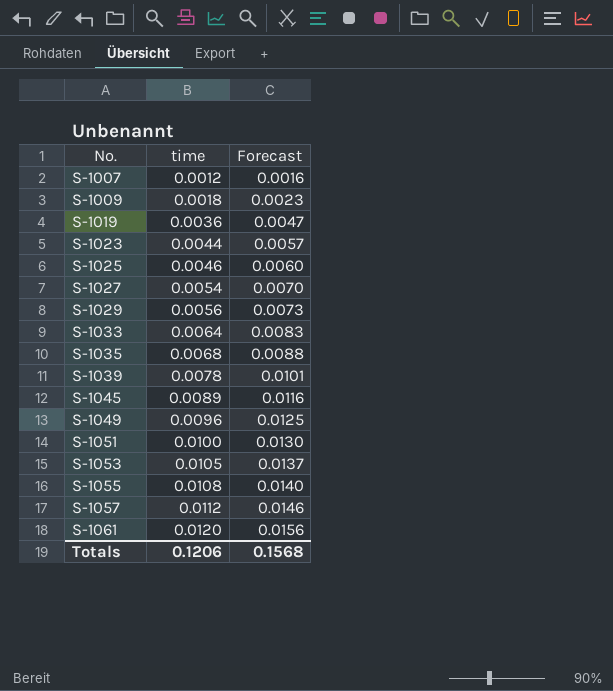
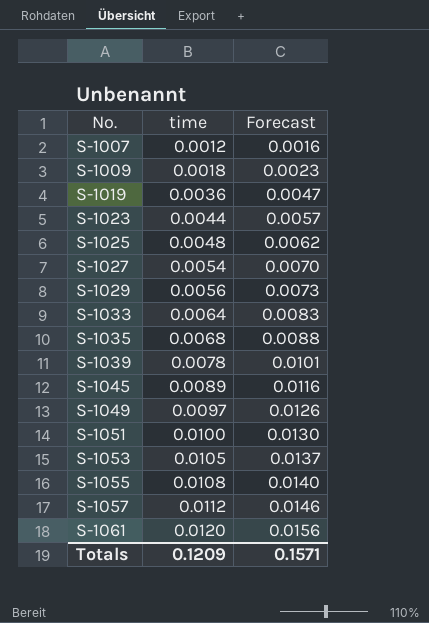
S-1025 | time: 0.0046 -> 0.0048
S-1025 | Forecast: 0.0060 -> 0.0062
S-1049 | time: 0.0096 -> 0.0097
S-1049 | Forecast: 0.0125 -> 0.0126
Totals | time: 0.1206 -> 0.1209
Totals | Forecast: 0.1568 -> 0.1571

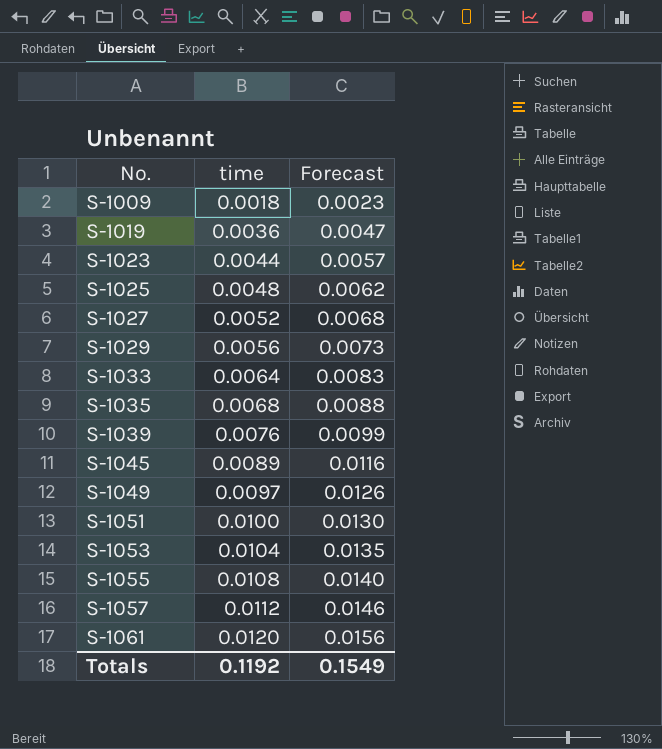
row S-1007: 0.0012 | 0.0016 -> none
S-1027 | time: 0.0054 -> 0.0052
S-1027 | Forecast: 0.0070 -> 0.0068
S-1039 | time: 0.0078 -> 0.0076
S-1039 | Forecast: 0.0101 -> 0.0099
S-1053 | time: 0.0105 -> 0.0104
S-1053 | Forecast: 0.0137 -> 0.0135
Totals | time: 0.1209 -> 0.1192
Totals | Forecast: 0.1571 -> 0.1549

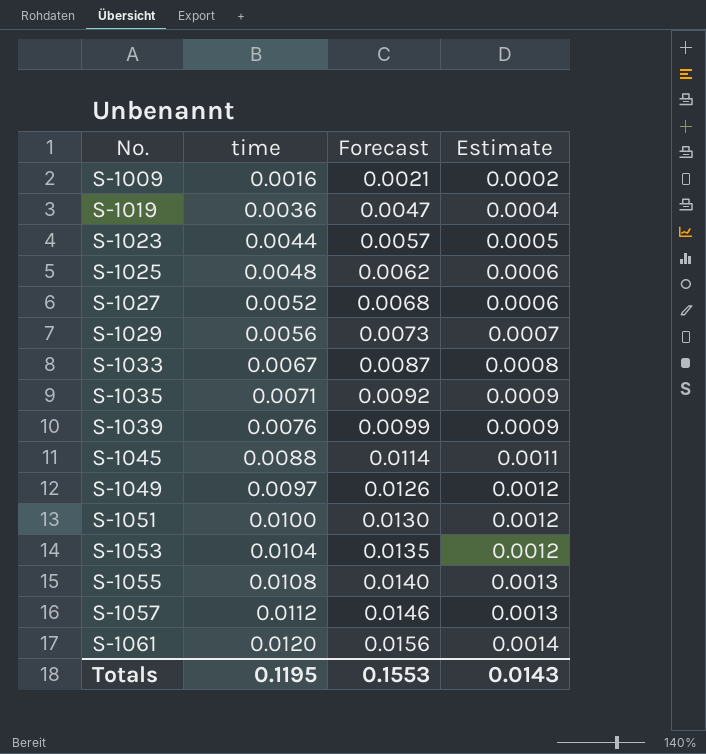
column Estimate | formula: none -> [time] * 0.12
S-1009 | time: 0.0018 -> 0.0016
S-1009 | Forecast: 0.0023 -> 0.0021
S-1033 | time: 0.0064 -> 0.0067
S-1033 | Forecast: 0.0083 -> 0.0087
S-1035 | time: 0.0068 -> 0.0071
S-1035 | Forecast: 0.0088 -> 0.0092
S-1045 | time: 0.0089 -> 0.0088
S-1045 | Forecast: 0.0116 -> 0.0114
Totals | time: 0.1192 -> 0.1195
Totals | Forecast: 0.1549 -> 0.1553

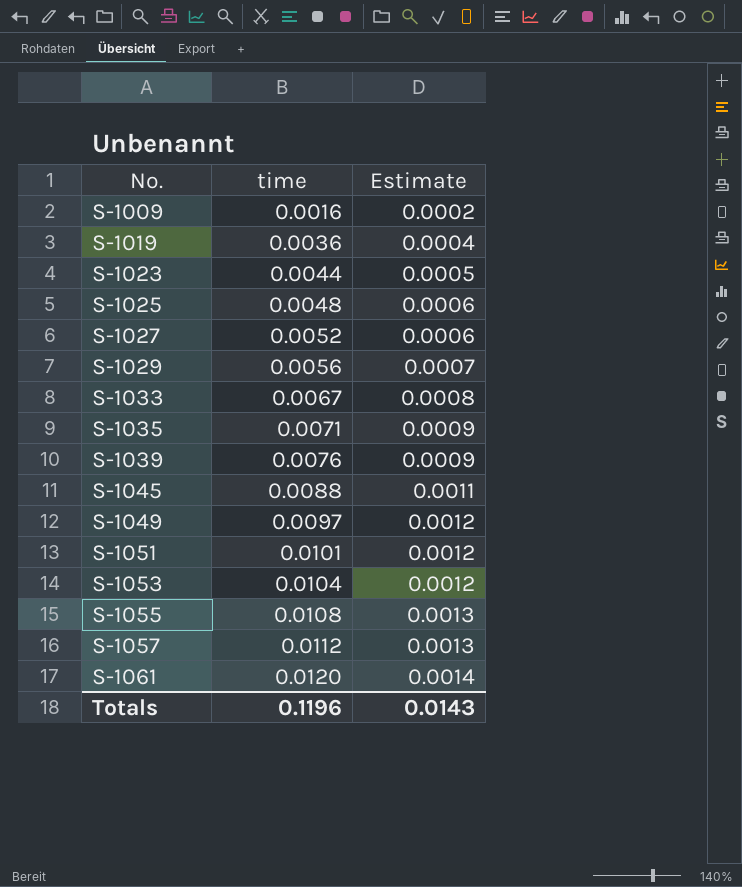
column Forecast | formula: [time] * 1.3 -> none
S-1051 | time: 0.0100 -> 0.0101
Totals | time: 0.1195 -> 0.1196

